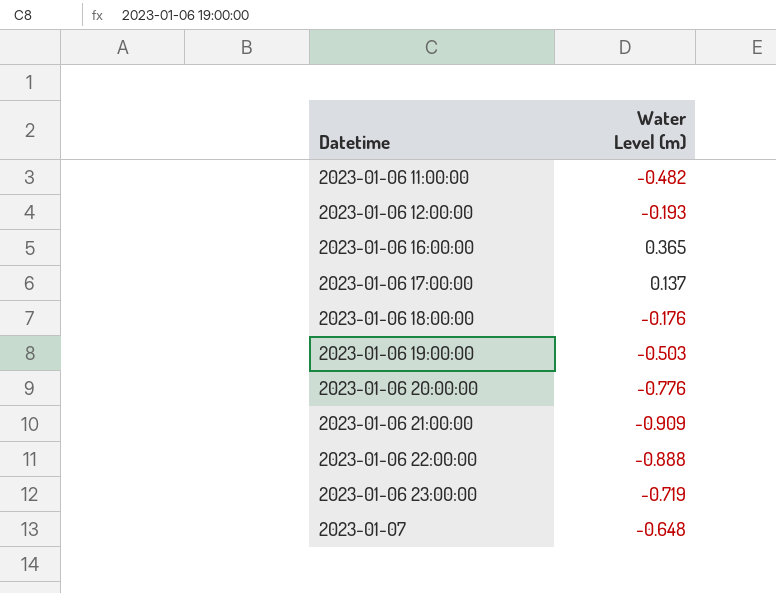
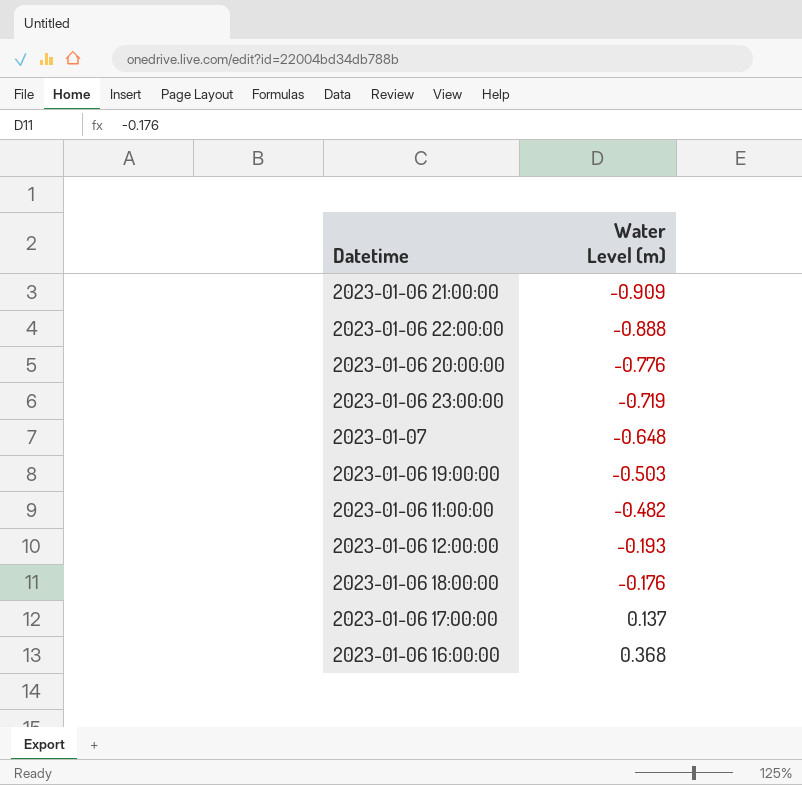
row order: Datetime ascending -> Water Level (m) ascending
2023-01-06 16:00:00 | Water Level (m): 0.365 -> 0.368

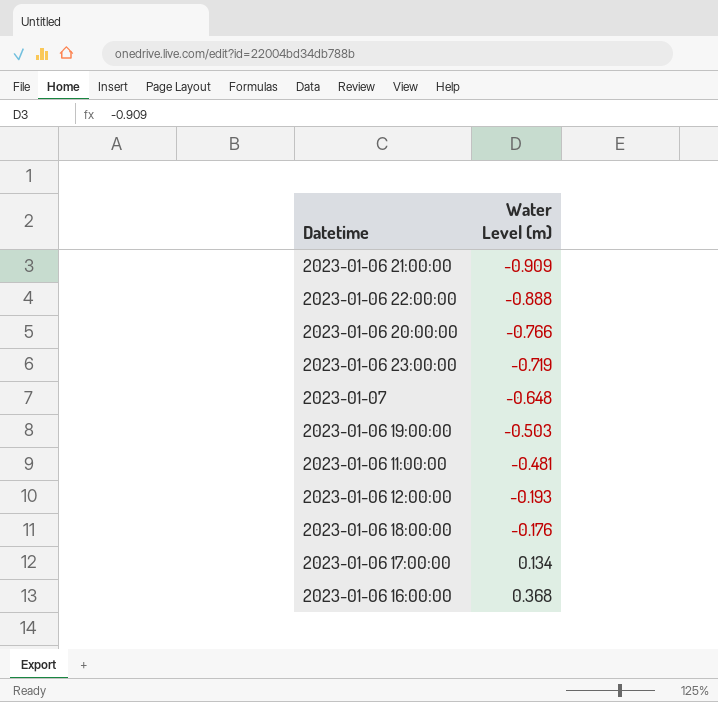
2023-01-06 20:00:00 | Water Level (m): -0.776 -> -0.766
2023-01-06 11:00:00 | Water Level (m): -0.482 -> -0.481
2023-01-06 17:00:00 | Water Level (m): 0.137 -> 0.134

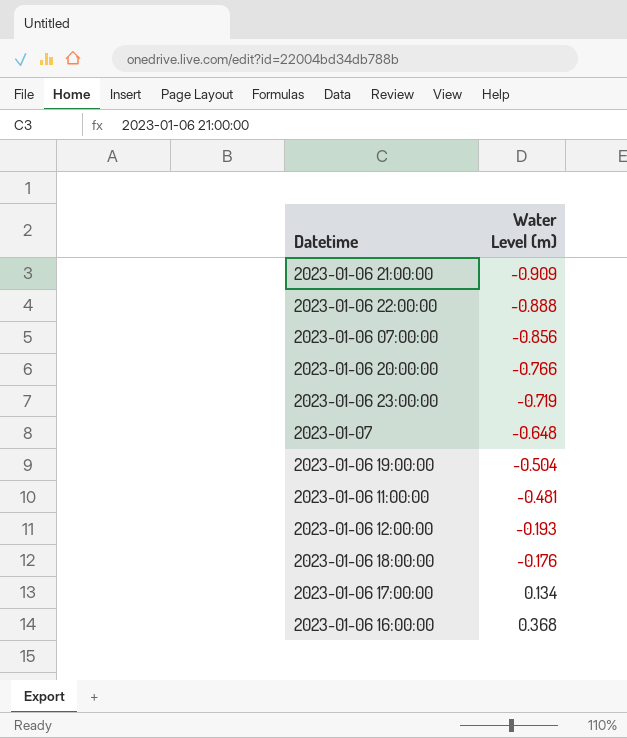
row 2023-01-06 07:00:00: none -> -0.856
2023-01-06 19:00:00 | Water Level (m): -0.503 -> -0.504

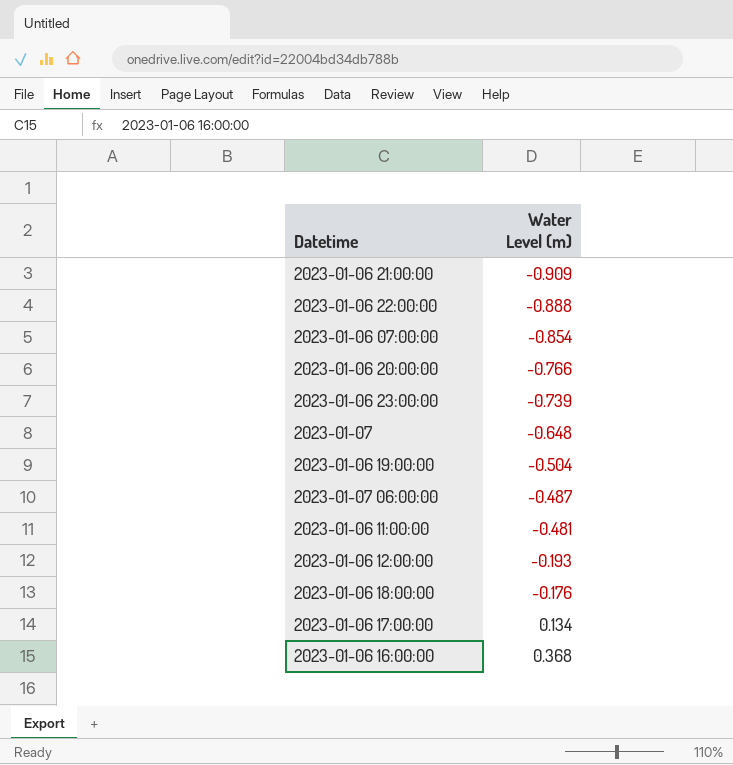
2023-01-06 07:00:00 | Water Level (m): -0.856 -> -0.854
2023-01-06 23:00:00 | Water Level (m): -0.719 -> -0.739
row 2023-01-07 06:00:00: none -> -0.487

